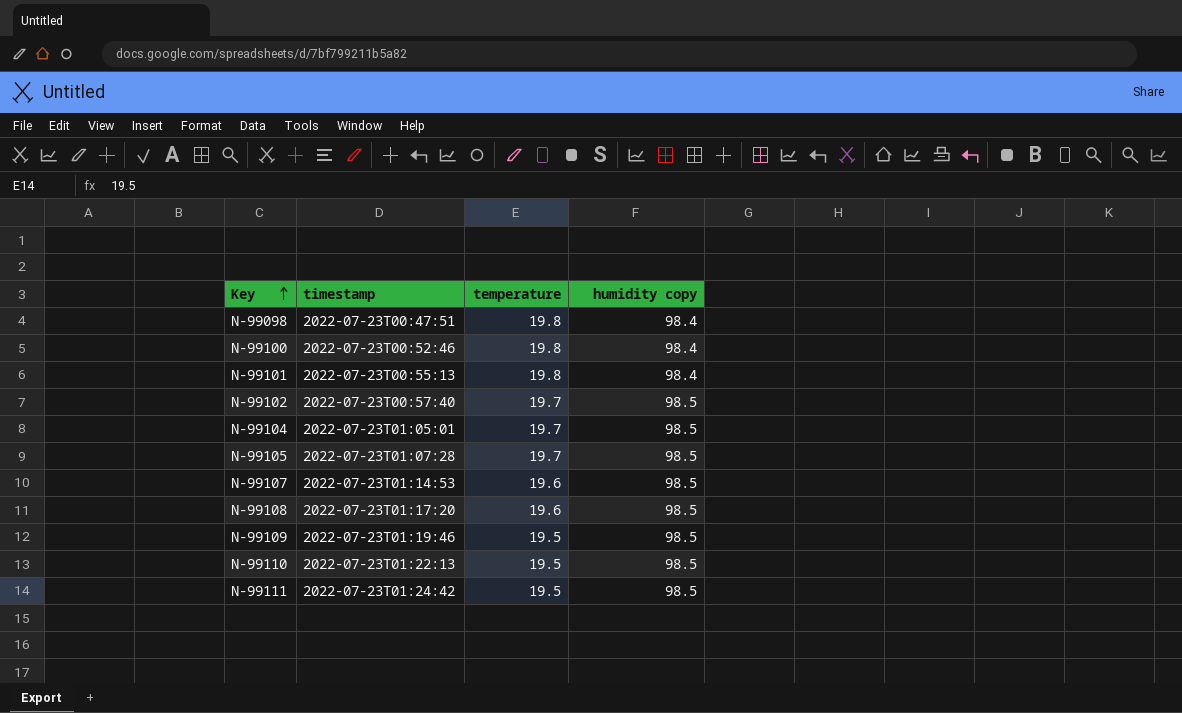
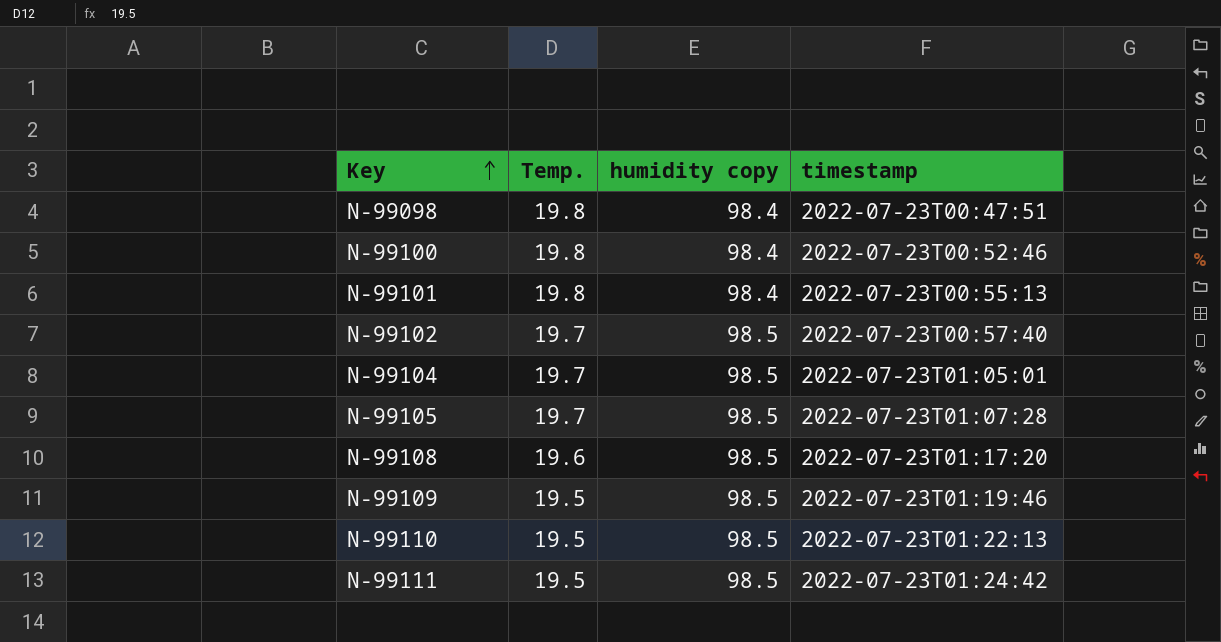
column name: temperature -> Temp.
column timestamp | position: 2 -> 4
row N-99107: 2022-07-23T01:14:53 | 19.6 | 98.5 -> none

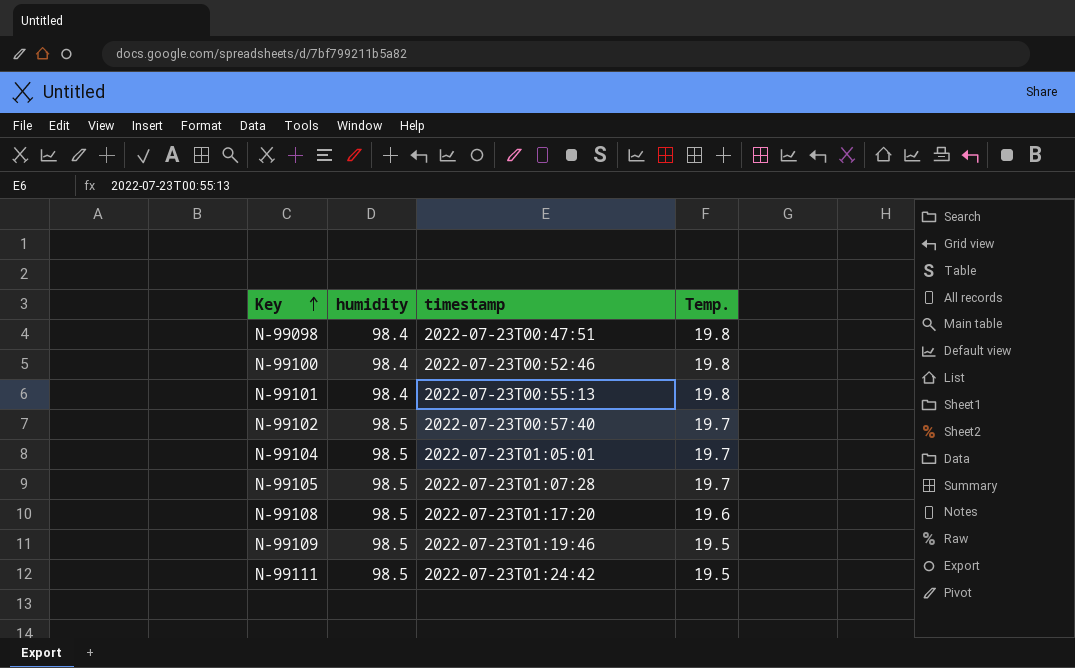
column name: humidity copy -> humidity
column Temp. | position: 2 -> 4
row N-99110: 19.5 | 98.5 | 2022-07-23T01:22:13 -> none

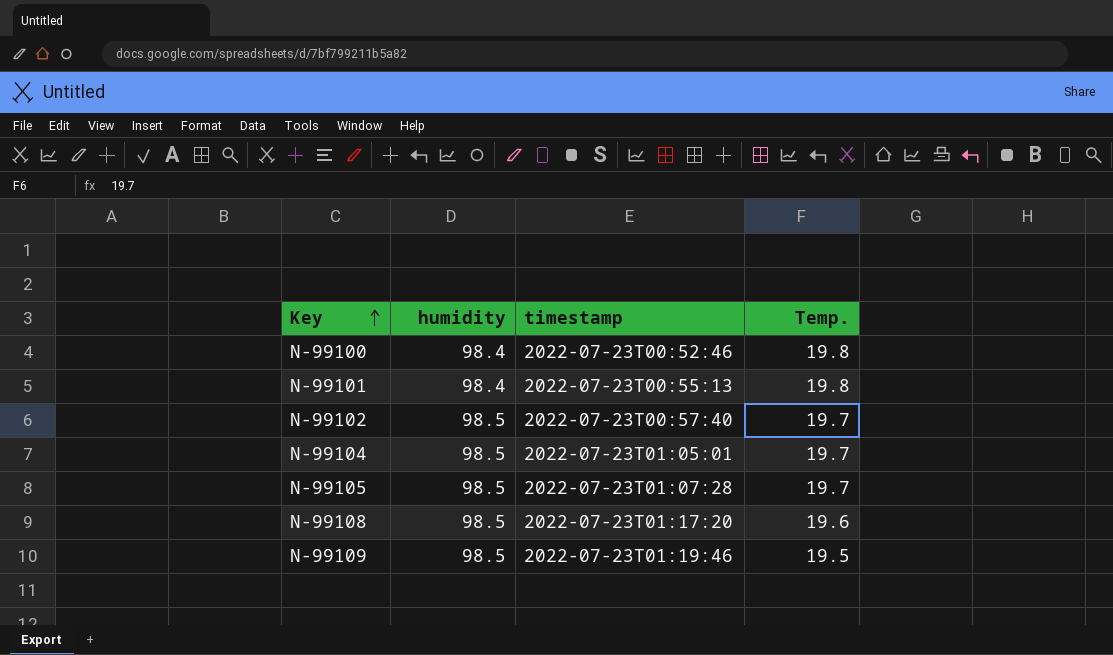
row N-99098: 98.4 | 2022-07-23T00:47:51 | 19.8 -> none
row N-99111: 98.5 | 2022-07-23T01:24:42 | 19.5 -> none

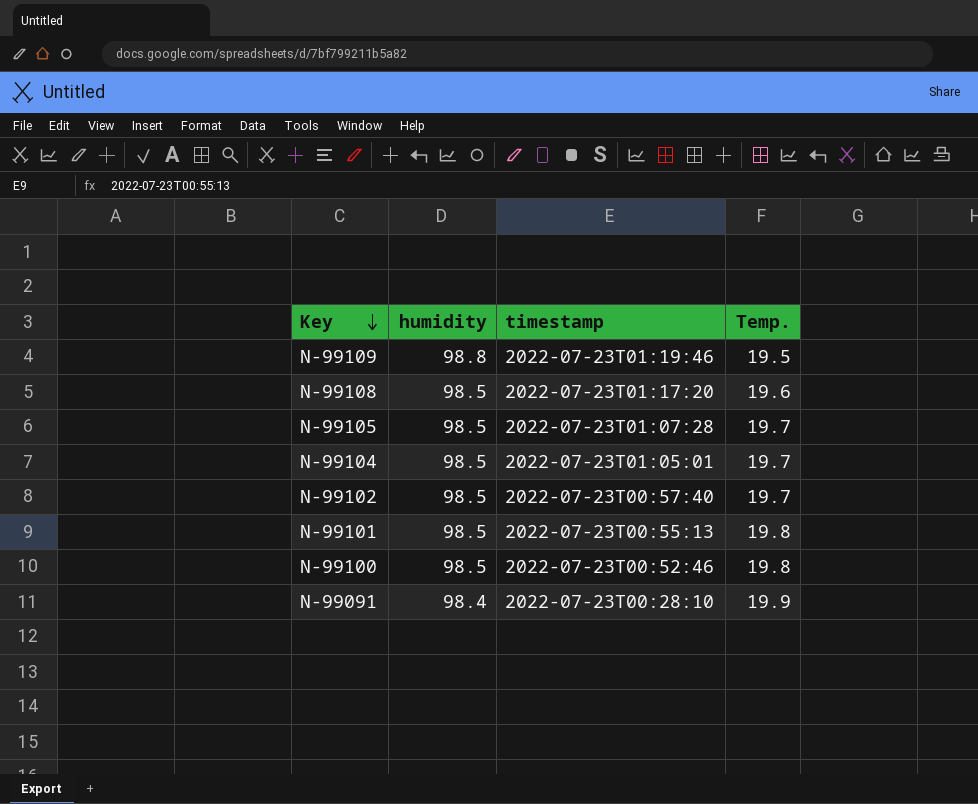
row order: Key ascending -> Key descending
N-99109 | humidity: 98.5 -> 98.8
N-99101 | humidity: 98.4 -> 98.5
N-99100 | humidity: 98.4 -> 98.5
row N-99091: none -> 98.4 | 2022-07-23T00:28:10 | 19.9

